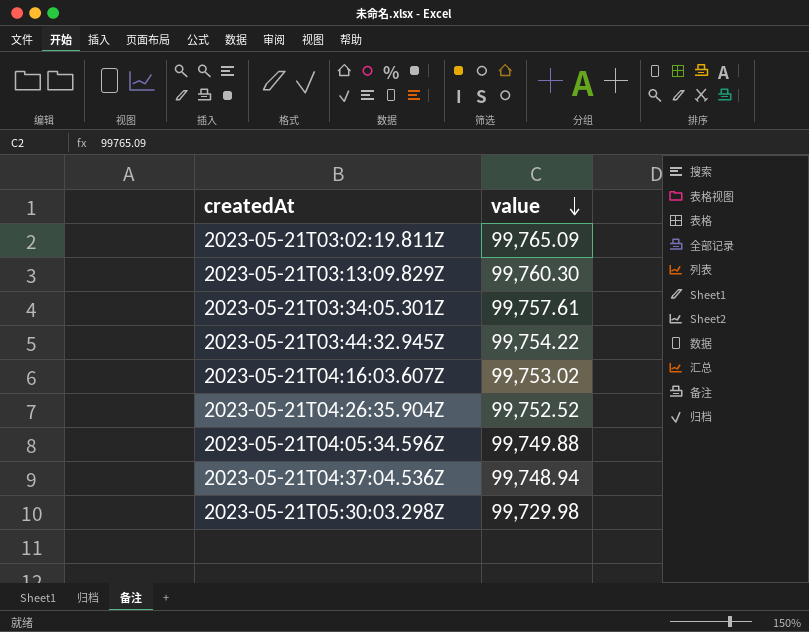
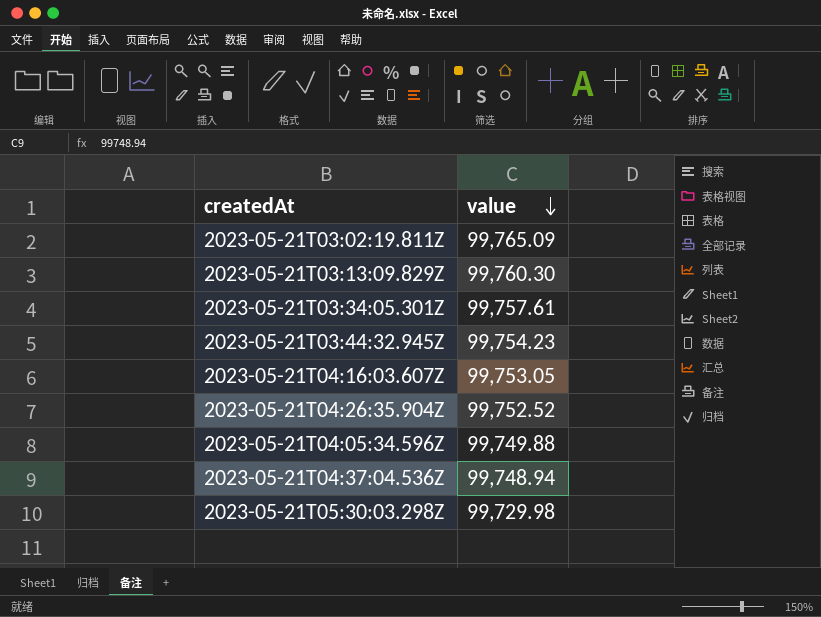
2023-05-21T03:44:32.945Z | value: 99,754.22 -> 99,754.23
2023-05-21T04:16:03.607Z | value: 99,753.02 -> 99,753.05

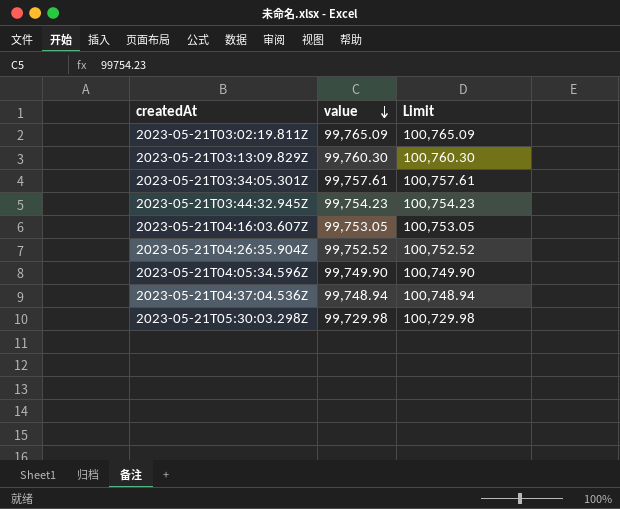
column Limit | formula: none -> [value] + 1000
2023-05-21T04:05:34.596Z | value: 99,749.88 -> 99,749.90

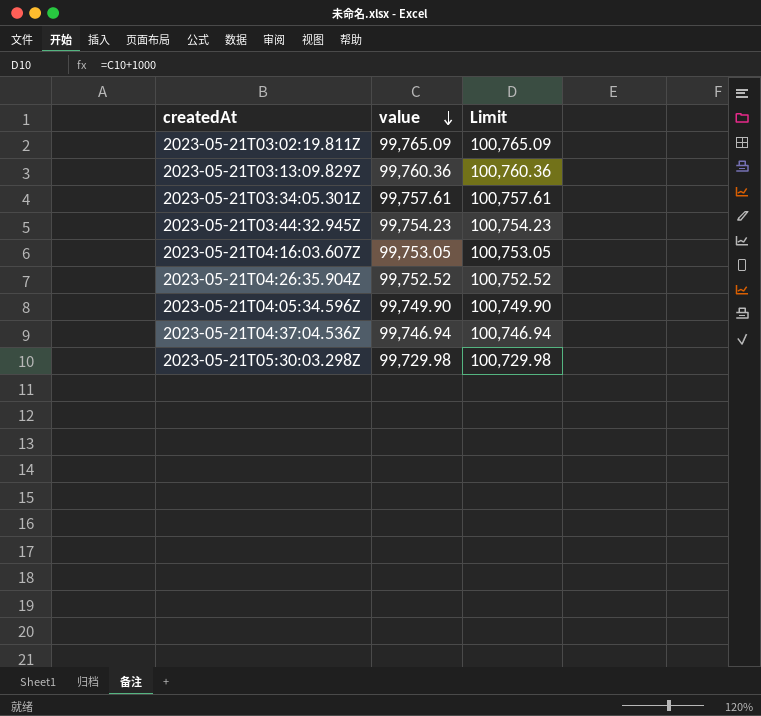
2023-05-21T03:13:09.829Z | value: 99,760.30 -> 99,760.36
2023-05-21T03:13:09.829Z | Limit: 100,760.30 -> 100,760.36
2023-05-21T04:37:04.536Z | value: 99,748.94 -> 99,746.94
2023-05-21T04:37:04.536Z | Limit: 100,748.94 -> 100,746.94

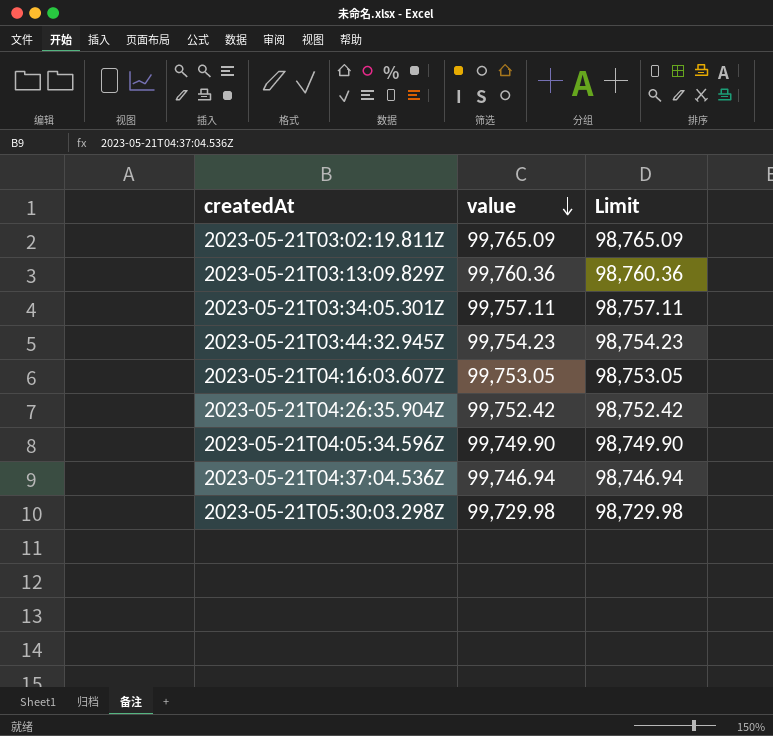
column Limit | formula: [value] + 1000 -> [value] - 1000
2023-05-21T03:34:05.301Z | value: 99,757.61 -> 99,757.11
2023-05-21T04:26:35.904Z | value: 99,752.52 -> 99,752.42

